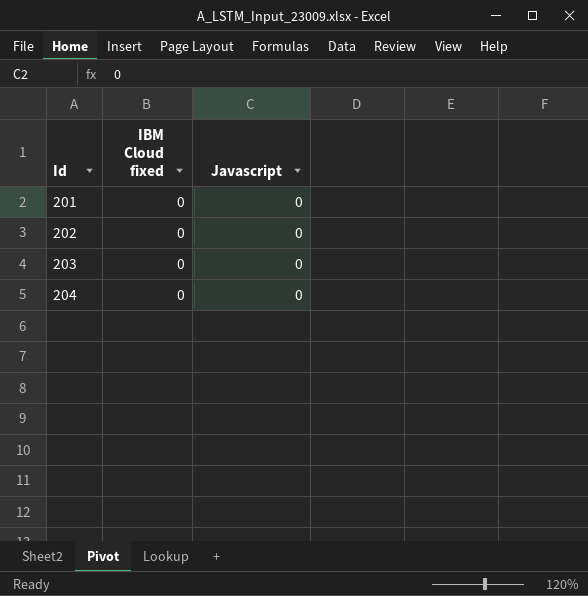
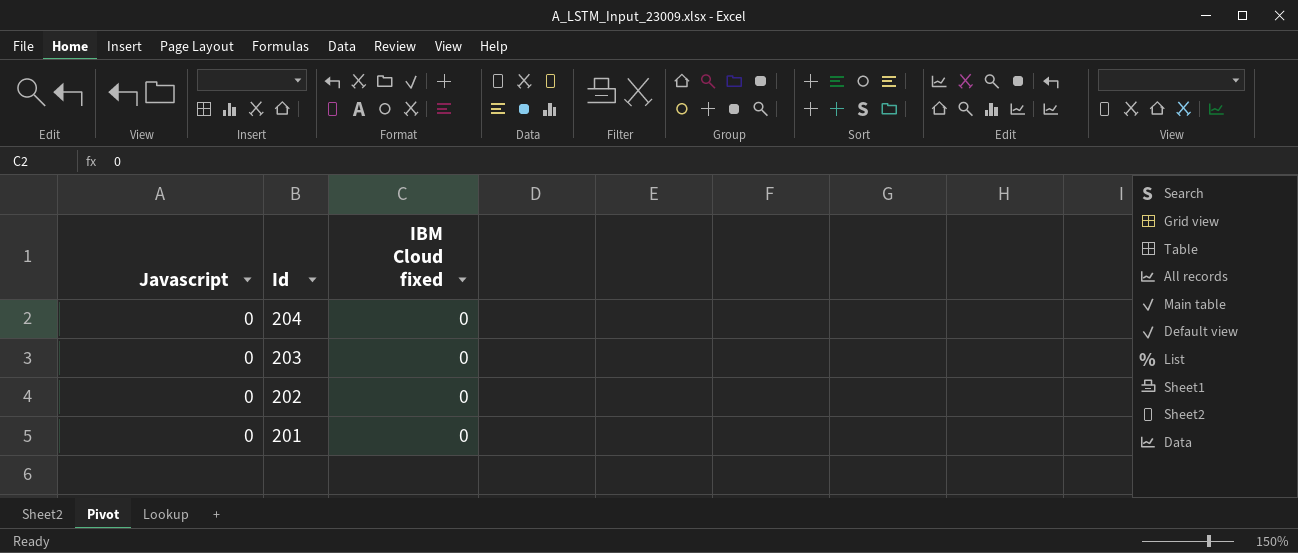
row order: Id ascending -> Id descending
column Javascript | position: 3 -> 1

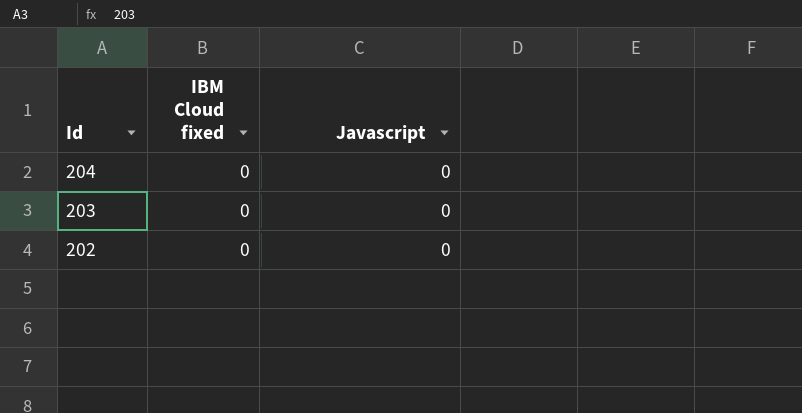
column Javascript | position: 1 -> 3
row 201: 0 | 0 -> none

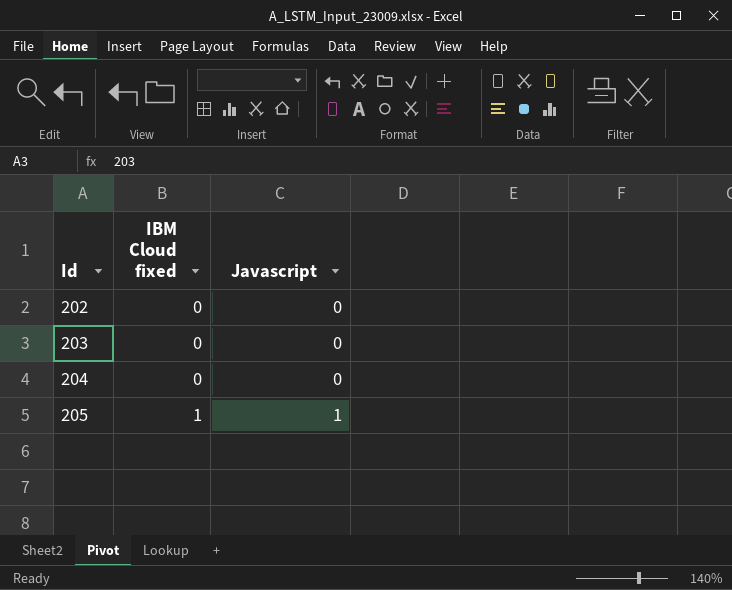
row order: Id descending -> Id ascending
row 205: none -> 1 | 1

